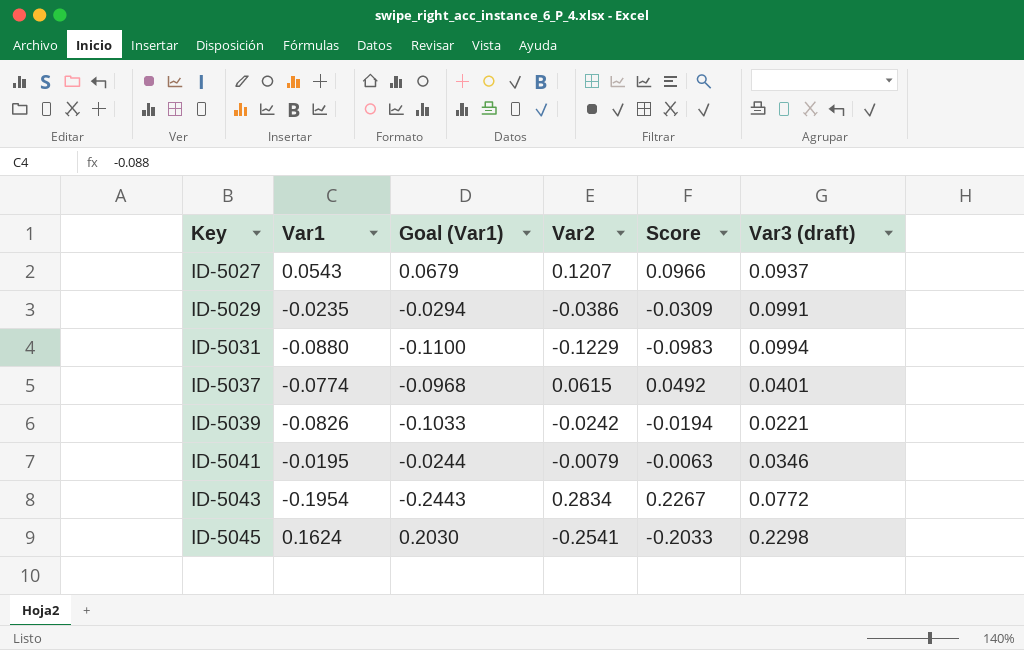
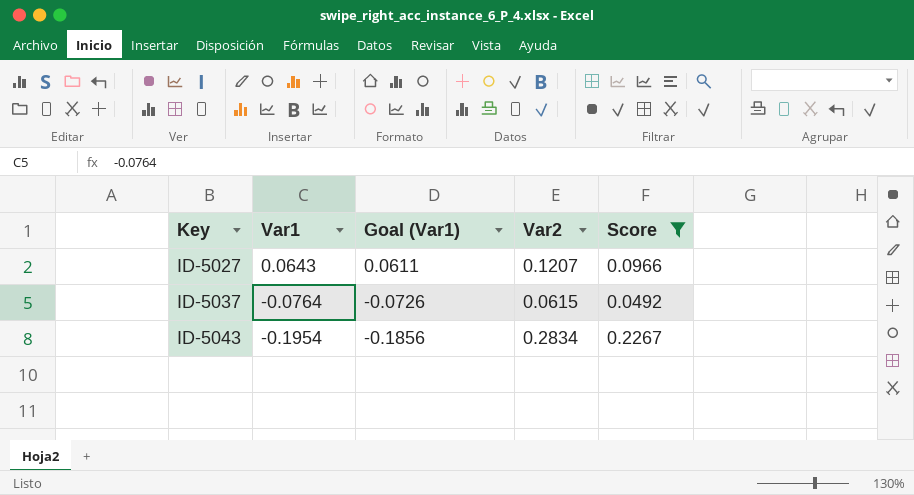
filter: none -> Score >= 0.0492
column Var3 (draft) | position: 6 -> none
column Goal (Var1) | formula: [Var1] * 1.25 -> [Var1] * 0.95
ID-5027 | Var1: 0.0543 -> 0.0643
ID-5037 | Var1: -0.0774 -> -0.0764

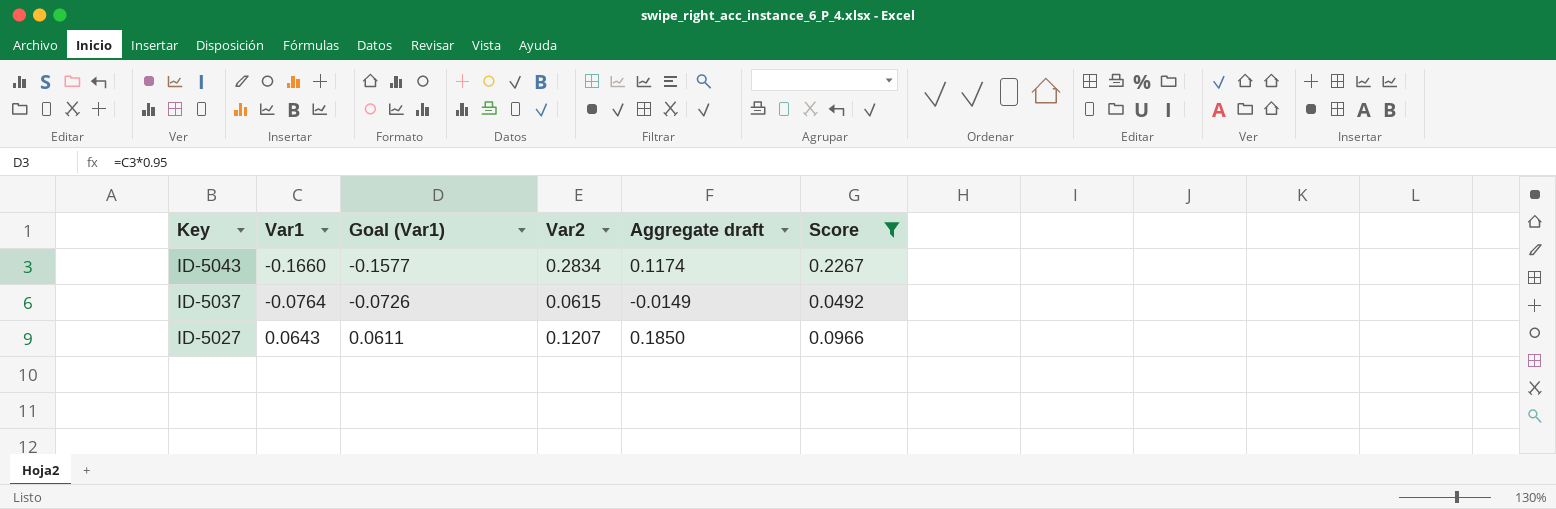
row order: Key ascending -> Key descending
column Aggregate draft | formula: none -> [Var1] + [Var2]
ID-5043 | Var1: -0.1954 -> -0.1660
ID-5043 | Goal (Var1): -0.1856 -> -0.1577

